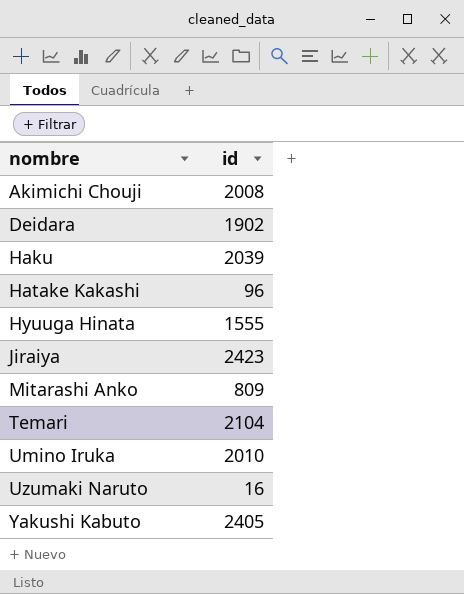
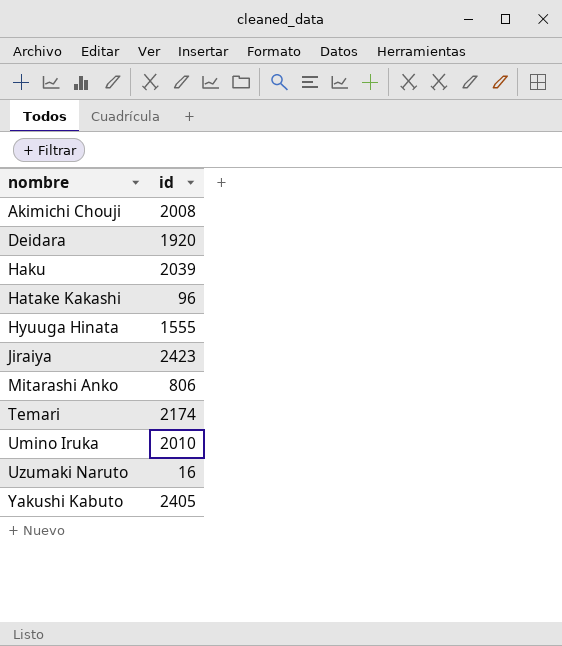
Deidara | id: 1902 -> 1920
Mitarashi Anko | id: 809 -> 806
Temari | id: 2104 -> 2174

